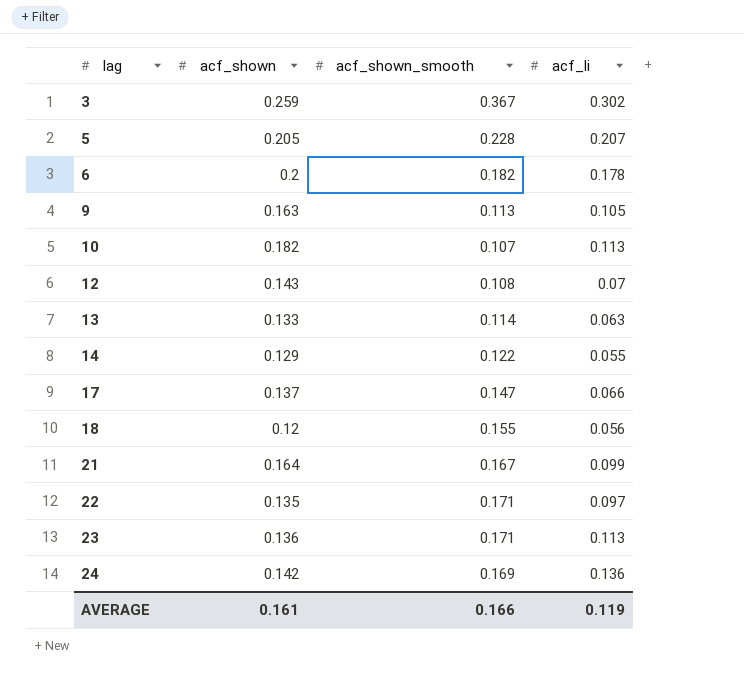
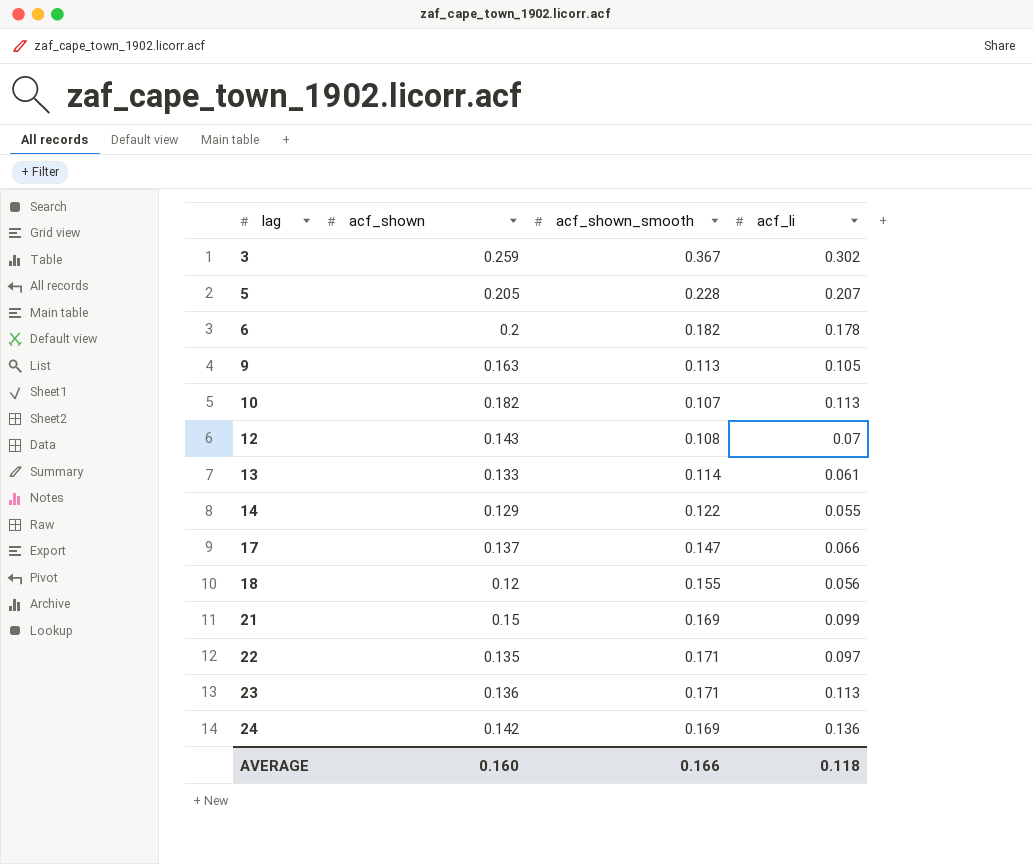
13 | acf_li: 0.063 -> 0.061
21 | acf_shown: 0.164 -> 0.15
21 | acf_shown_smooth: 0.167 -> 0.169
AVERAGE | acf_shown: 0.161 -> 0.160
AVERAGE | acf_li: 0.119 -> 0.118

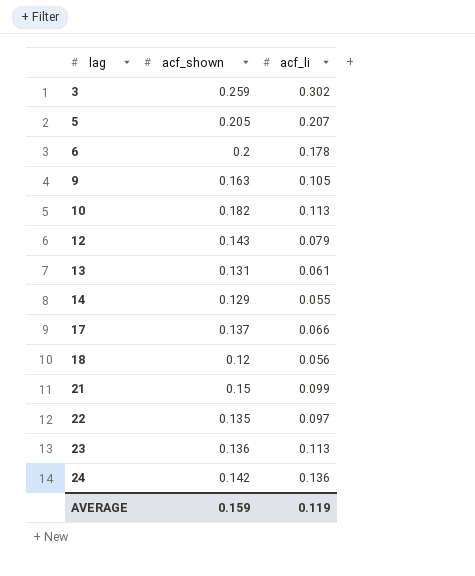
column acf_shown_smooth | position: 3 -> none
12 | acf_li: 0.07 -> 0.079
13 | acf_shown: 0.133 -> 0.131
AVERAGE | acf_shown: 0.160 -> 0.159
AVERAGE | acf_li: 0.118 -> 0.119

